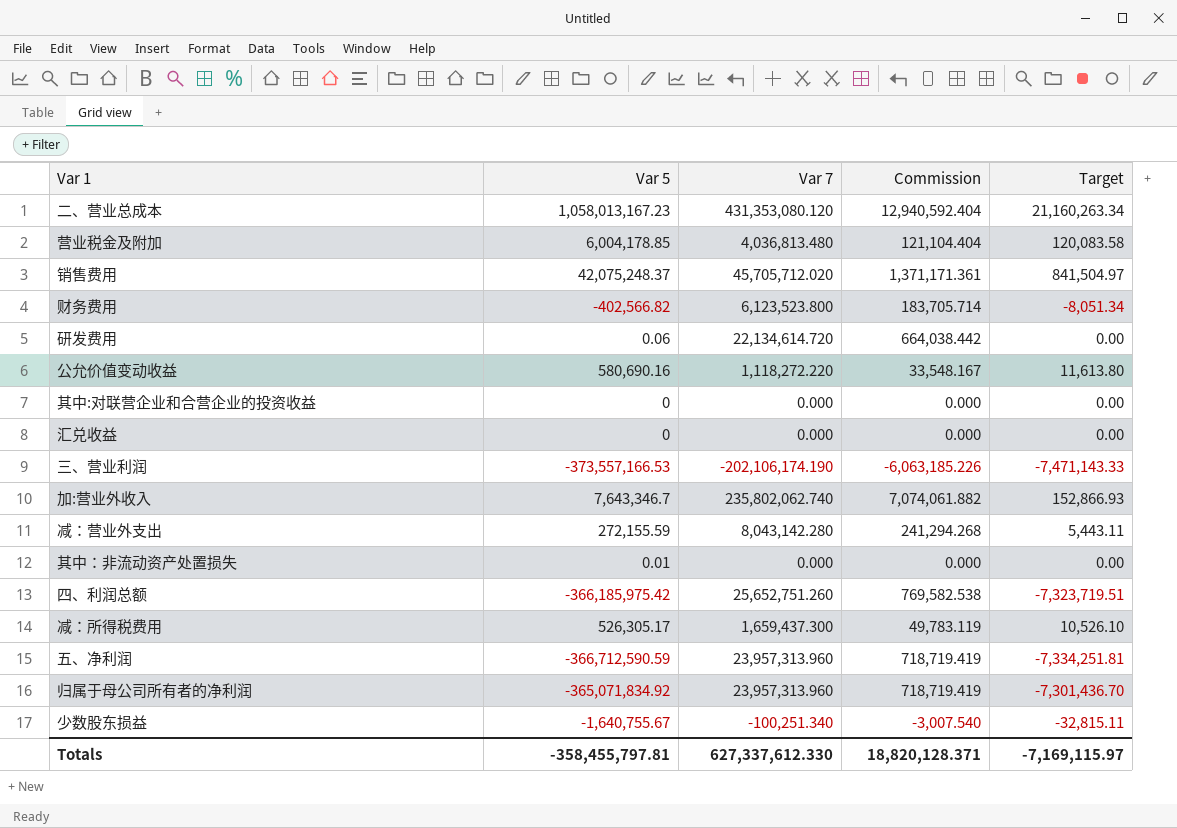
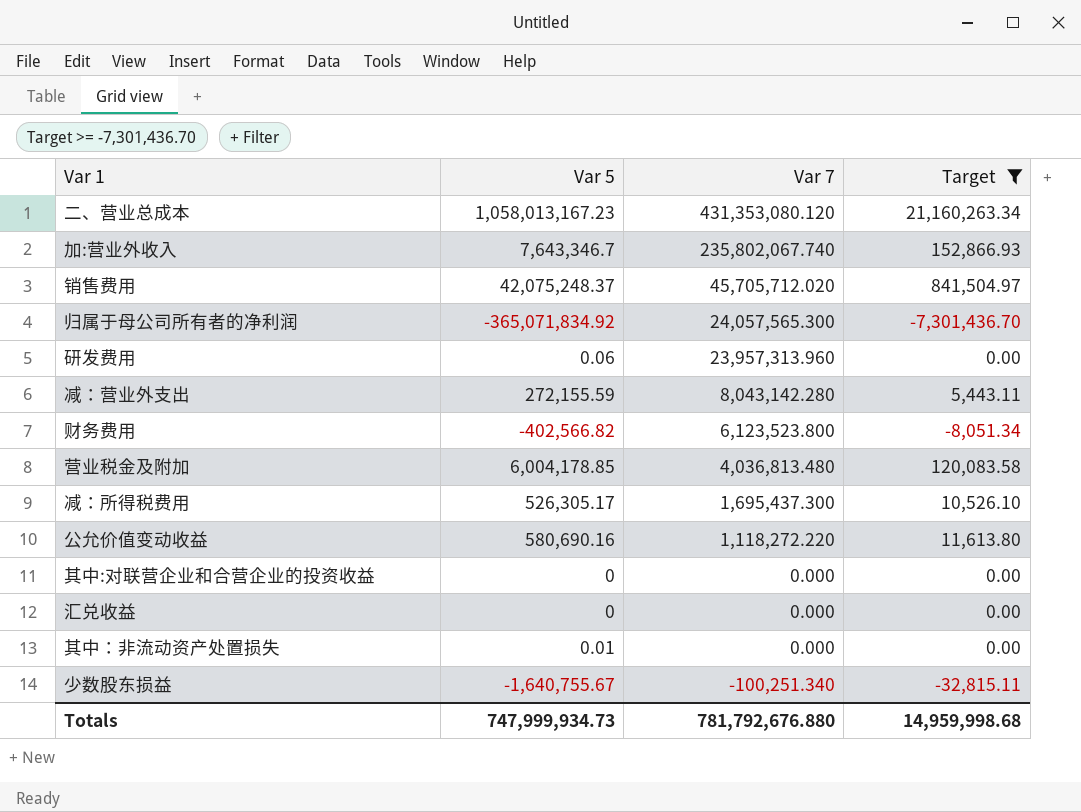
filter: none -> Target >= -7,301,436.70
row order: none -> Var 7 descending
column Commission | formula: [Var 7] * 0.03 -> none
加:营业外收入 | Var 7: 235,802,062.740 -> 235,802,067.740
归属于母公司所有者的净利润 | Var 7: 23,957,313.960 -> 24,057,565.300
研发费用 | Var 7: 22,134,614.720 -> 23,957,313.960
减：所得税费用 | Var 7: 1,659,437.300 -> 1,695,437.300
Totals | Var 5: -358,455,797.81 -> 747,999,934.73
Totals | Var 7: 627,337,612.330 -> 781,792,676.880
Totals | Target: -7,169,115.97 -> 14,959,998.68

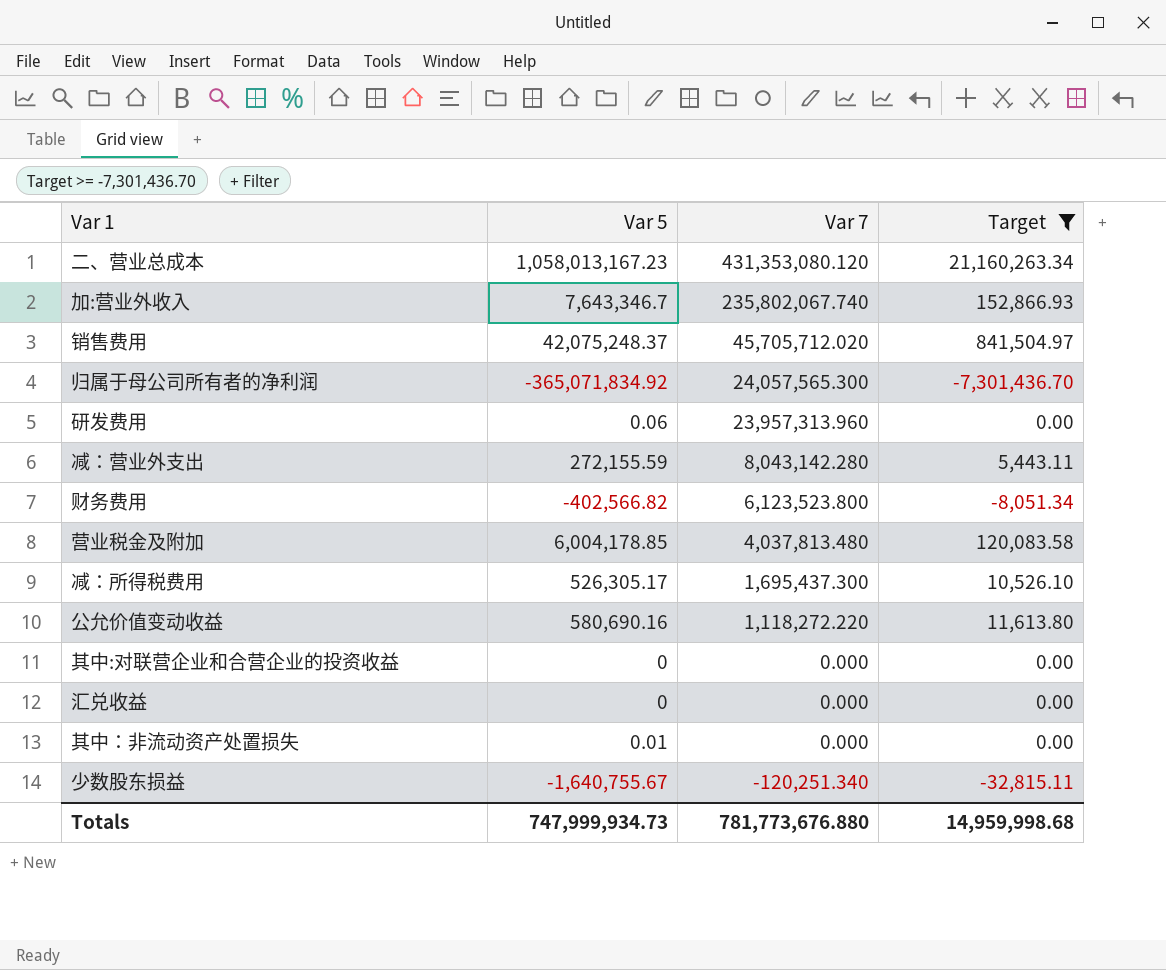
营业税金及附加 | Var 7: 4,036,813.480 -> 4,037,813.480
少数股东损益 | Var 7: -100,251.340 -> -120,251.340
Totals | Var 7: 781,792,676.880 -> 781,773,676.880

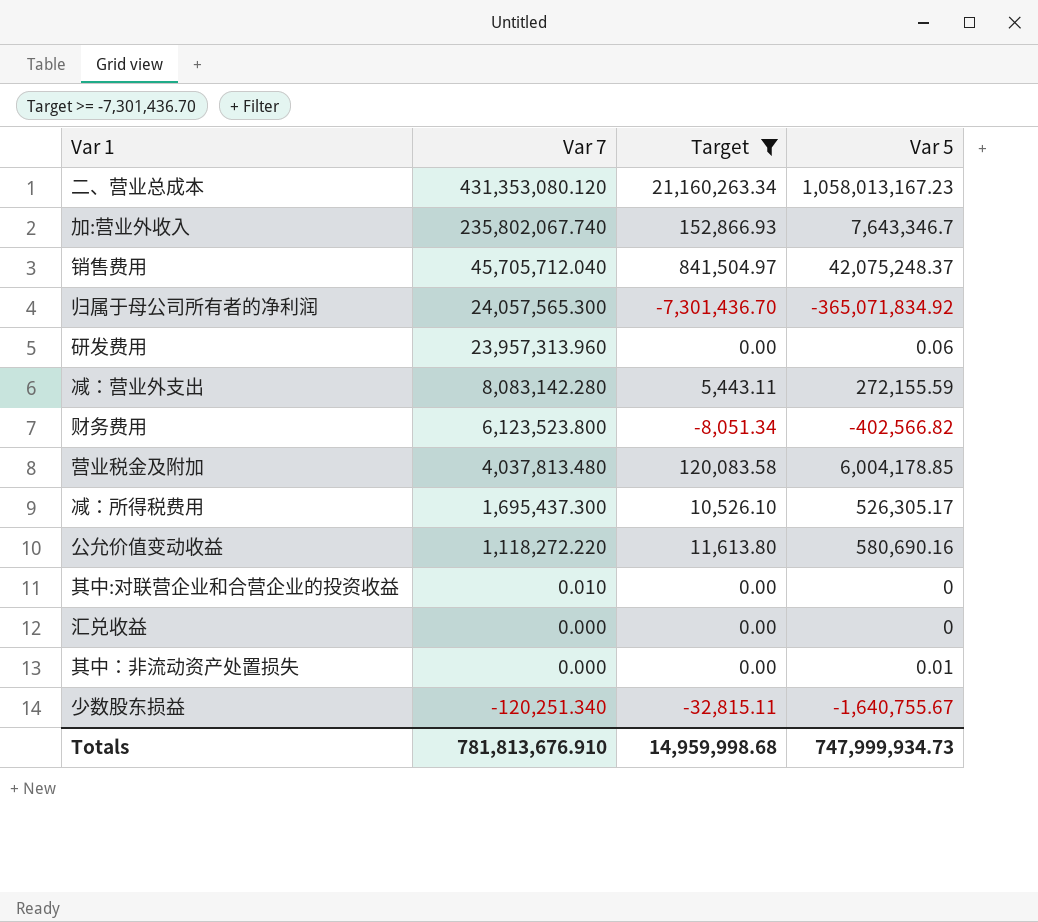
column Var 5 | position: 2 -> 4
销售费用 | Var 7: 45,705,712.020 -> 45,705,712.040
减：营业外支出 | Var 7: 8,043,142.280 -> 8,083,142.280
其中:对联营企业和合营企业的投资收益 | Var 7: 0.000 -> 0.010
Totals | Var 7: 781,773,676.880 -> 781,813,676.910

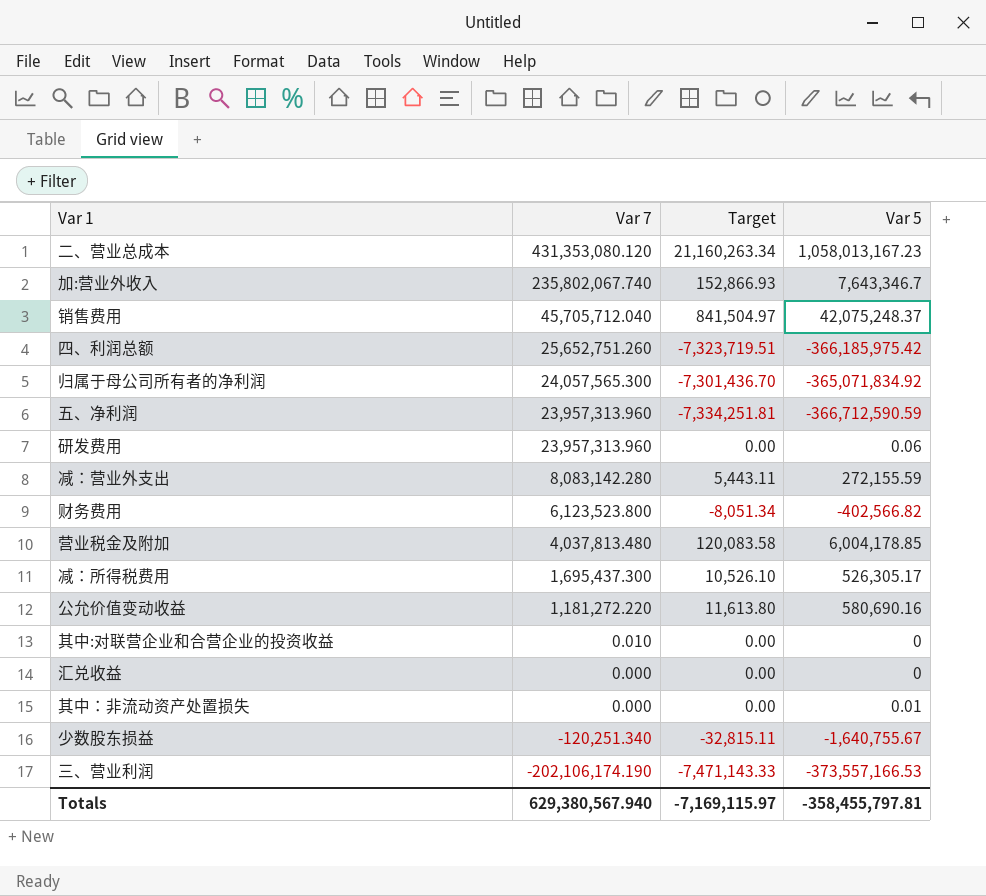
filter: Target >= -7,301,436.70 -> none
公允价值变动收益 | Var 7: 1,118,272.220 -> 1,181,272.220
Totals | Var 7: 781,813,676.910 -> 629,380,567.940
Totals | Target: 14,959,998.68 -> -7,169,115.97
Totals | Var 5: 747,999,934.73 -> -358,455,797.81

